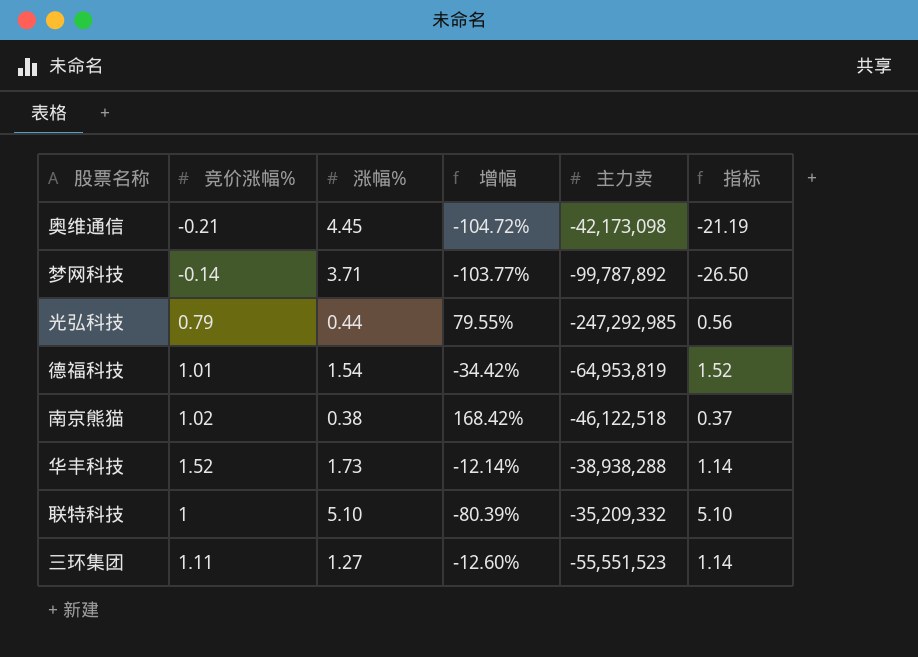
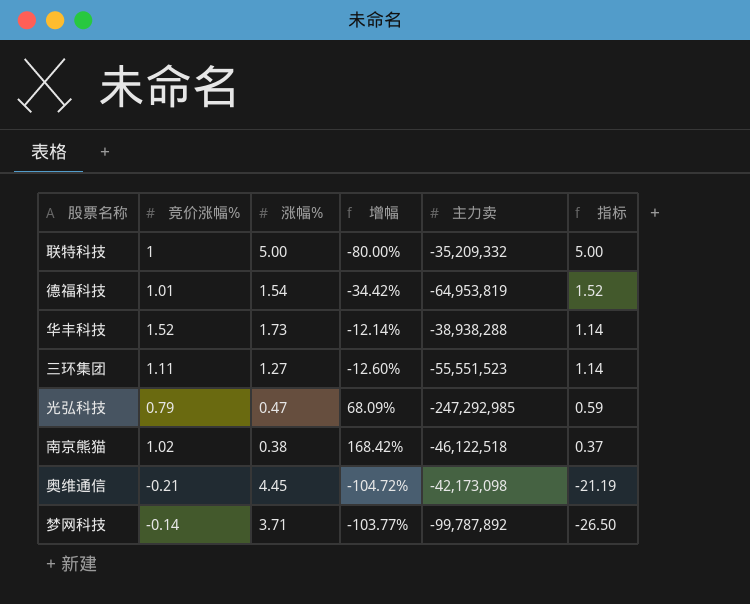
row order: none -> 指标 descending
联特科技 | 涨幅%: 5.10 -> 5.00
联特科技 | 增幅: -80.39% -> -80.00%
联特科技 | 指标: 5.10 -> 5.00
光弘科技 | 涨幅%: 0.44 -> 0.47
光弘科技 | 增幅: 79.55% -> 68.09%
光弘科技 | 指标: 0.56 -> 0.59

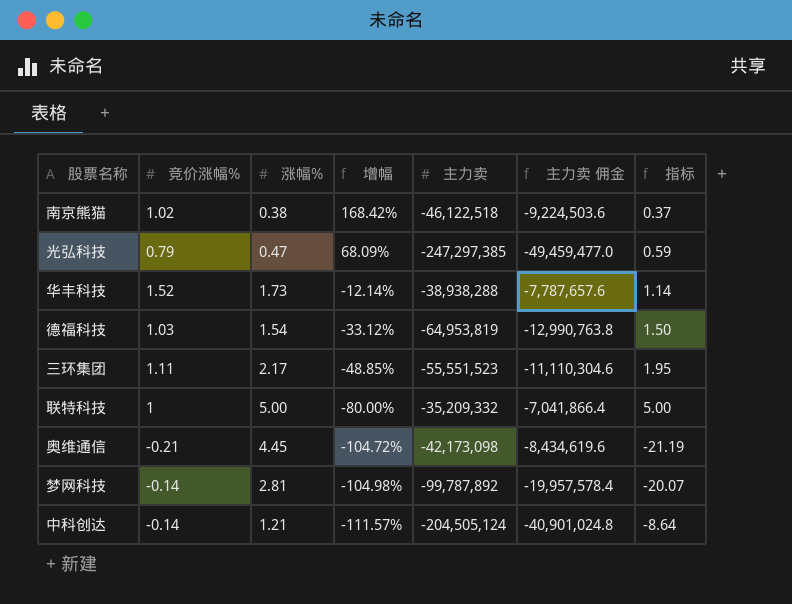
row order: 指标 descending -> 增幅 descending
column 主力卖 佣金 | formula: none -> [主力卖] * 0.2
光弘科技 | 主力卖: -247,292,985 -> -247,297,385
德福科技 | 竞价涨幅%: 1.01 -> 1.03
德福科技 | 增幅: -34.42% -> -33.12%
德福科技 | 指标: 1.52 -> 1.50
三环集团 | 涨幅%: 1.27 -> 2.17
三环集团 | 增幅: -12.60% -> -48.85%
三环集团 | 指标: 1.14 -> 1.95
梦网科技 | 涨幅%: 3.71 -> 2.81
梦网科技 | 增幅: -103.77% -> -104.98%
梦网科技 | 指标: -26.50 -> -20.07
row 中科创达: none -> -0.14 | 1.21 | -111.57% | -204,505,124 | -40,901,024.8 | -8.64

